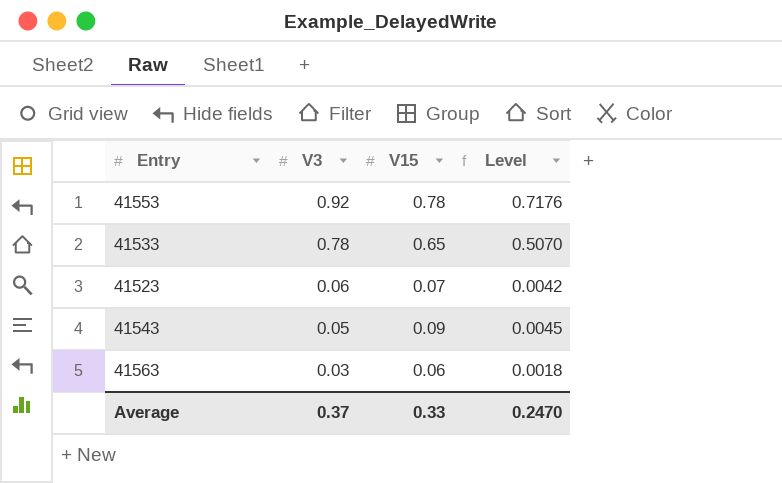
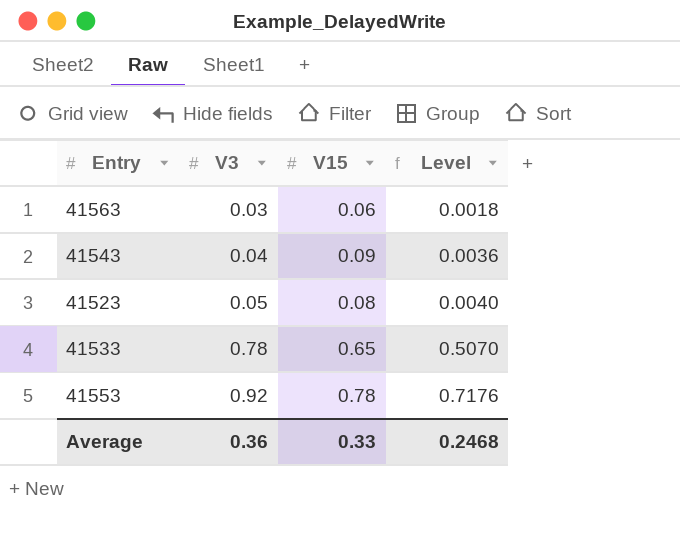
row order: V3 descending -> V3 ascending
41543 | V3: 0.05 -> 0.04
41543 | Level: 0.0045 -> 0.0036
41523 | V3: 0.06 -> 0.05
41523 | V15: 0.07 -> 0.08
41523 | Level: 0.0042 -> 0.0040
Average | V3: 0.37 -> 0.36
Average | Level: 0.2470 -> 0.2468

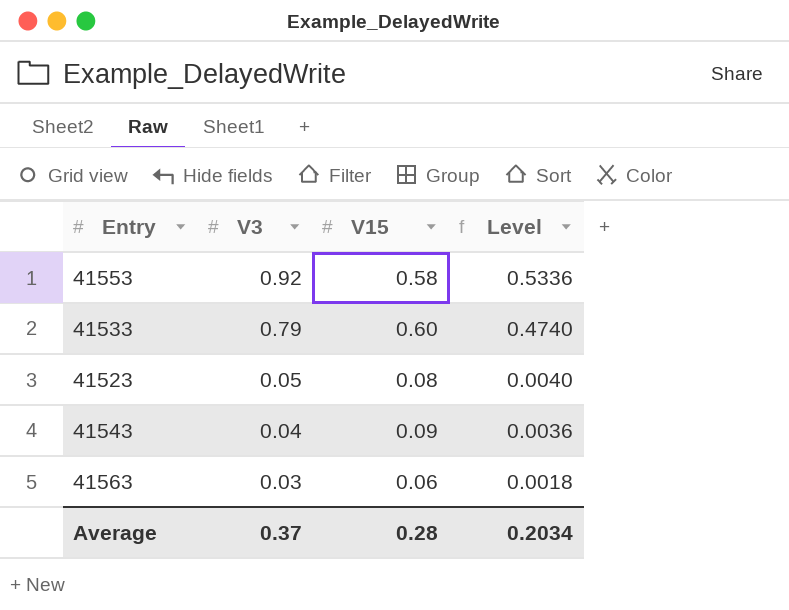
row order: V3 ascending -> V3 descending
41553 | V15: 0.78 -> 0.58
41553 | Level: 0.7176 -> 0.5336
41533 | V3: 0.78 -> 0.79
41533 | V15: 0.65 -> 0.60
41533 | Level: 0.5070 -> 0.4740
Average | V3: 0.36 -> 0.37
Average | V15: 0.33 -> 0.28
Average | Level: 0.2468 -> 0.2034

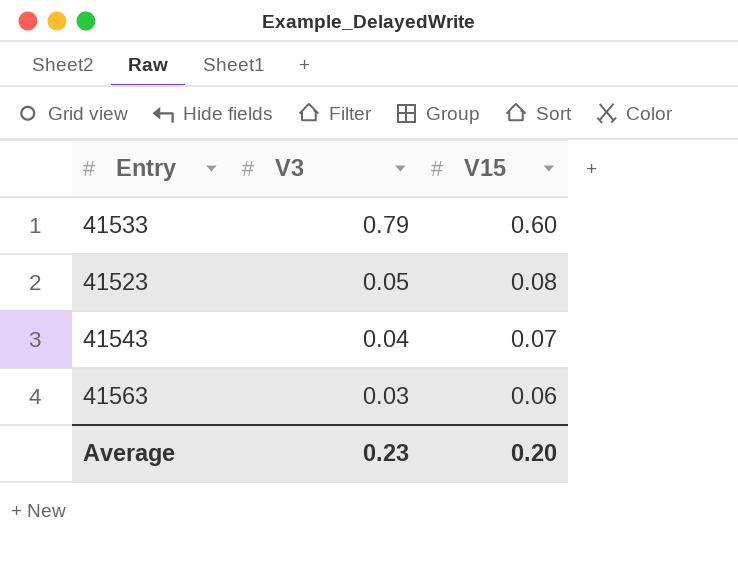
column Level | formula: [V3] * [V15] -> none
row 41553: 0.92 | 0.58 | 0.5336 -> none
41543 | V15: 0.09 -> 0.07
Average | V3: 0.37 -> 0.23
Average | V15: 0.28 -> 0.20

